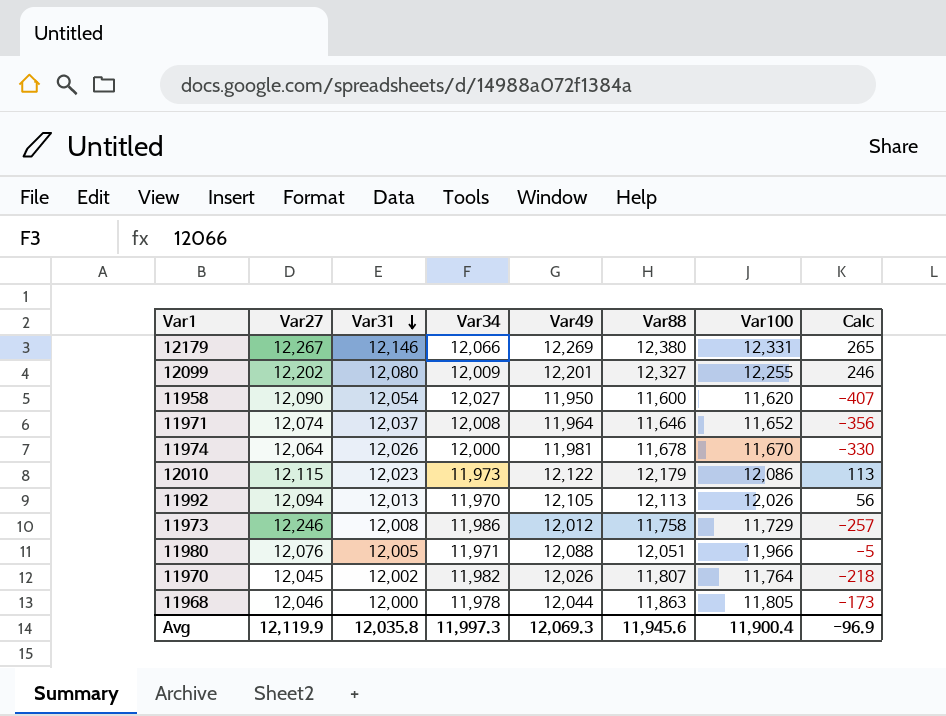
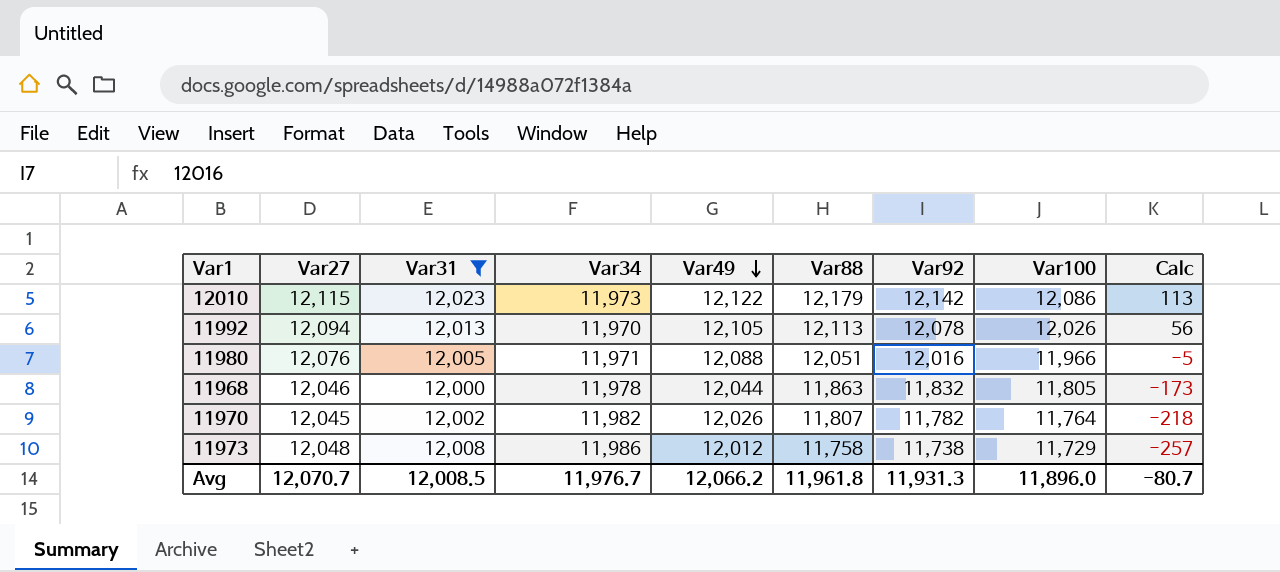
filter: none -> Var31 <= 12,023
row order: Var31 descending -> Var49 descending
column Var92 | position: none -> 7
11973 | Var27: 12,246 -> 12,048
Avg | Var27: 12,119.9 -> 12,070.7
Avg | Var31: 12,035.8 -> 12,008.5
Avg | Var34: 11,997.3 -> 11,976.7
Avg | Var49: 12,069.3 -> 12,066.2
Avg | Var88: 11,945.6 -> 11,961.8
Avg | Var100: 11,900.4 -> 11,896.0
Avg | Calc: -96.9 -> -80.7

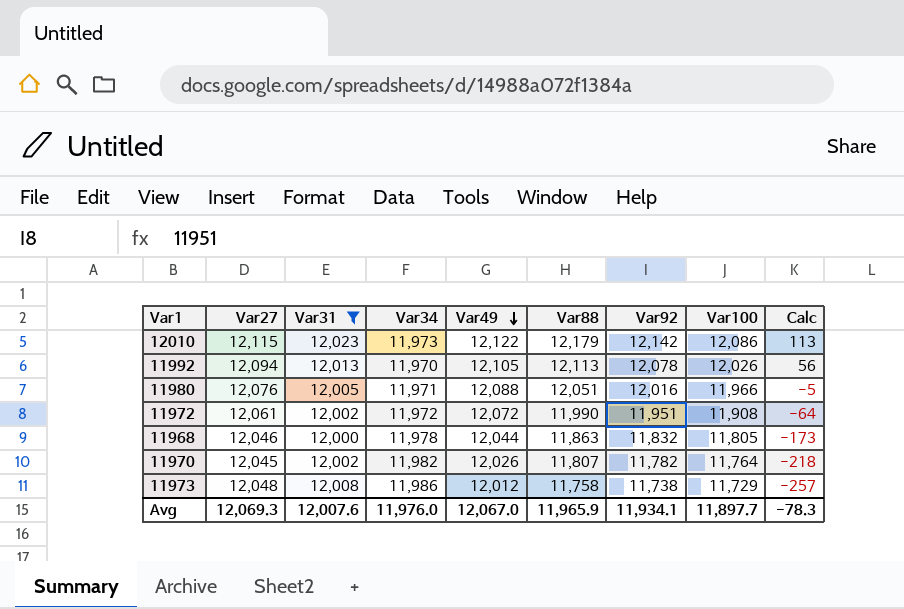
row 11972: none -> 12,061 | 12,002 | 11,972 | 12,072 | 11,990 | 11,951 | 11,908 | -64
Avg | Var27: 12,070.7 -> 12,069.3
Avg | Var31: 12,008.5 -> 12,007.6
Avg | Var34: 11,976.7 -> 11,976.0
Avg | Var49: 12,066.2 -> 12,067.0
Avg | Var88: 11,961.8 -> 11,965.9
Avg | Var92: 11,931.3 -> 11,934.1
Avg | Var100: 11,896.0 -> 11,897.7
Avg | Calc: -80.7 -> -78.3

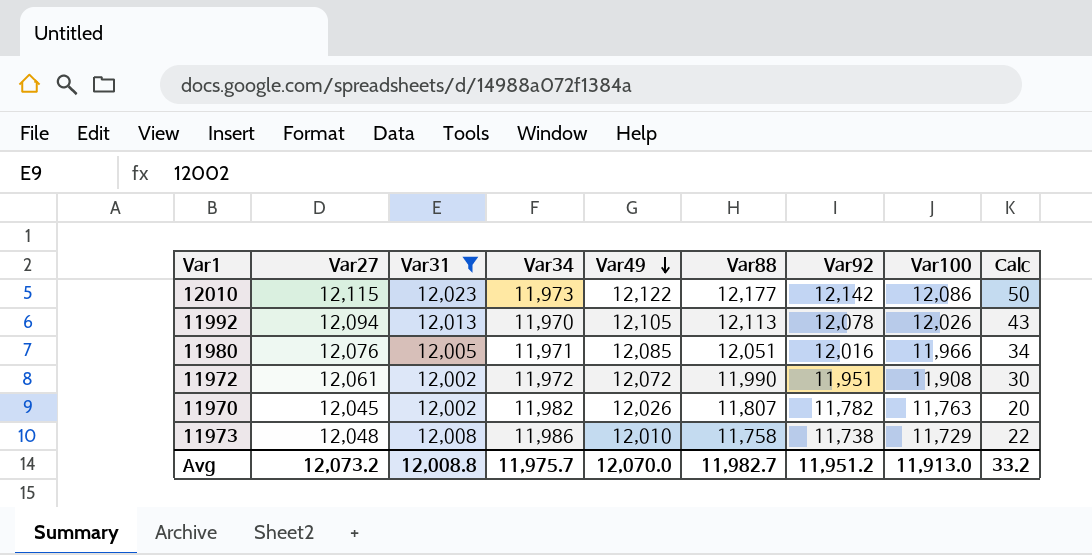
column Calc | formula: [Var100] - [Var34] -> [Var31] - [Var34]
row 11968: 12,046 | 12,000 | 11,978 | 12,044 | 11,863 | 11,832 | 11,805 | -173 -> none
12010 | Var88: 12,179 -> 12,177
11980 | Var49: 12,088 -> 12,085
11970 | Var100: 11,764 -> 11,763
11973 | Var49: 12,012 -> 12,010
Avg | Var27: 12,069.3 -> 12,073.2
Avg | Var31: 12,007.6 -> 12,008.8
Avg | Var34: 11,976.0 -> 11,975.7
Avg | Var49: 12,067.0 -> 12,070.0
Avg | Var88: 11,965.9 -> 11,982.7
Avg | Var92: 11,934.1 -> 11,951.2
Avg | Var100: 11,897.7 -> 11,913.0
Avg | Calc: -78.3 -> 33.2

